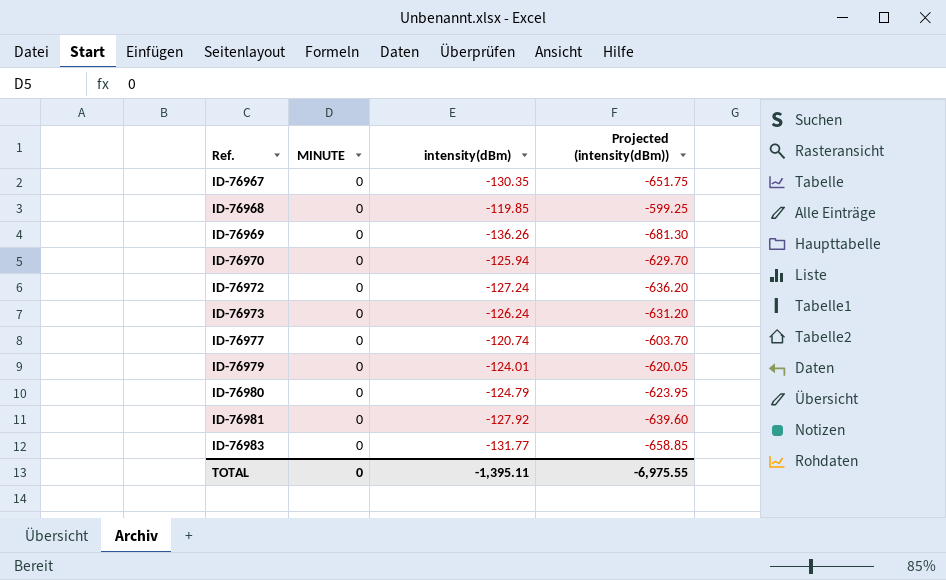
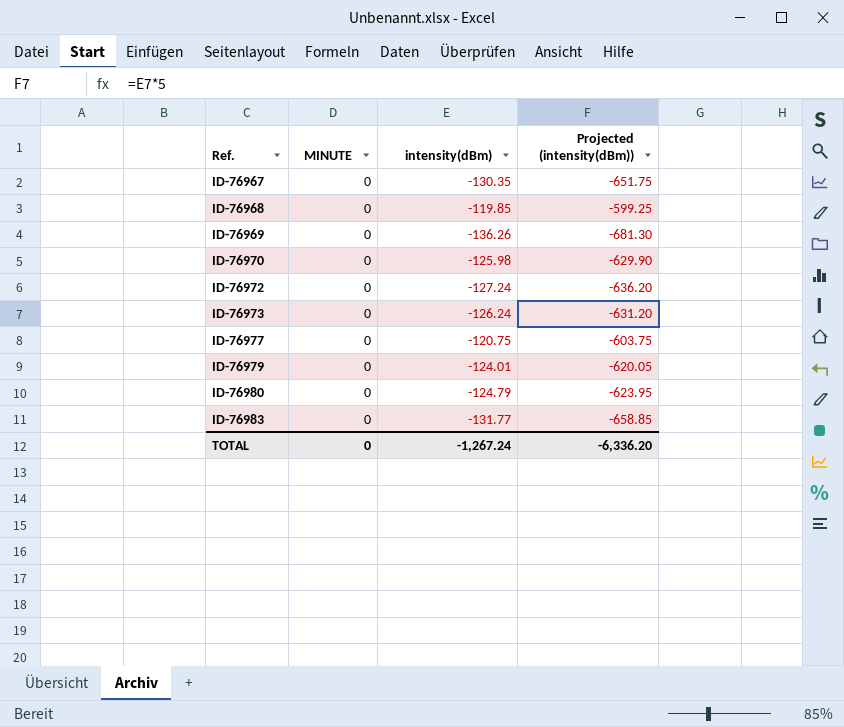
row ID-76981: 0 | -127.92 | -639.60 -> none
ID-76970 | intensity(dBm): -125.94 -> -125.98
ID-76970 | Projected (intensity(dBm)): -629.70 -> -629.90
ID-76977 | intensity(dBm): -120.74 -> -120.75
ID-76977 | Projected (intensity(dBm)): -603.70 -> -603.75
TOTAL | intensity(dBm): -1,395.11 -> -1,267.24
TOTAL | Projected (intensity(dBm)): -6,975.55 -> -6,336.20

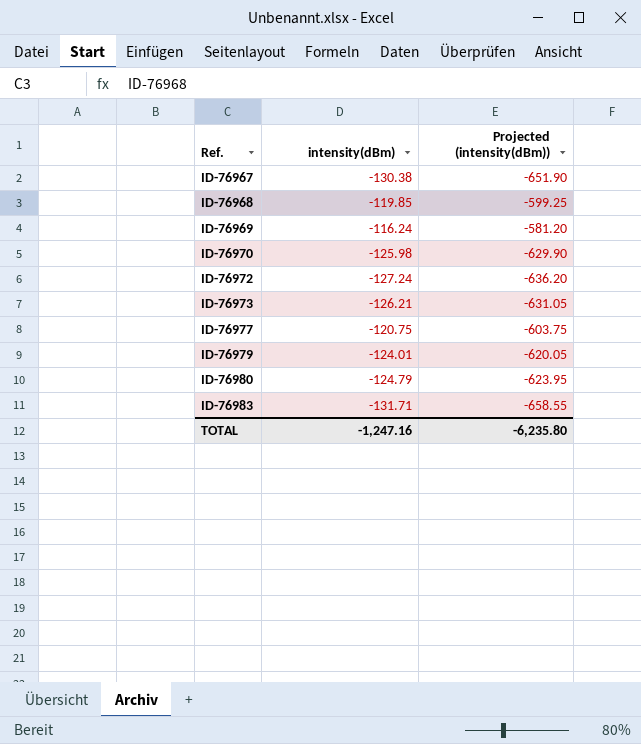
column MINUTE | position: 2 -> none
ID-76967 | intensity(dBm): -130.35 -> -130.38
ID-76967 | Projected (intensity(dBm)): -651.75 -> -651.90
ID-76969 | intensity(dBm): -136.26 -> -116.24
ID-76969 | Projected (intensity(dBm)): -681.30 -> -581.20
ID-76973 | intensity(dBm): -126.24 -> -126.21
ID-76973 | Projected (intensity(dBm)): -631.20 -> -631.05
ID-76983 | intensity(dBm): -131.77 -> -131.71
ID-76983 | Projected (intensity(dBm)): -658.85 -> -658.55
TOTAL | intensity(dBm): -1,267.24 -> -1,247.16
TOTAL | Projected (intensity(dBm)): -6,336.20 -> -6,235.80

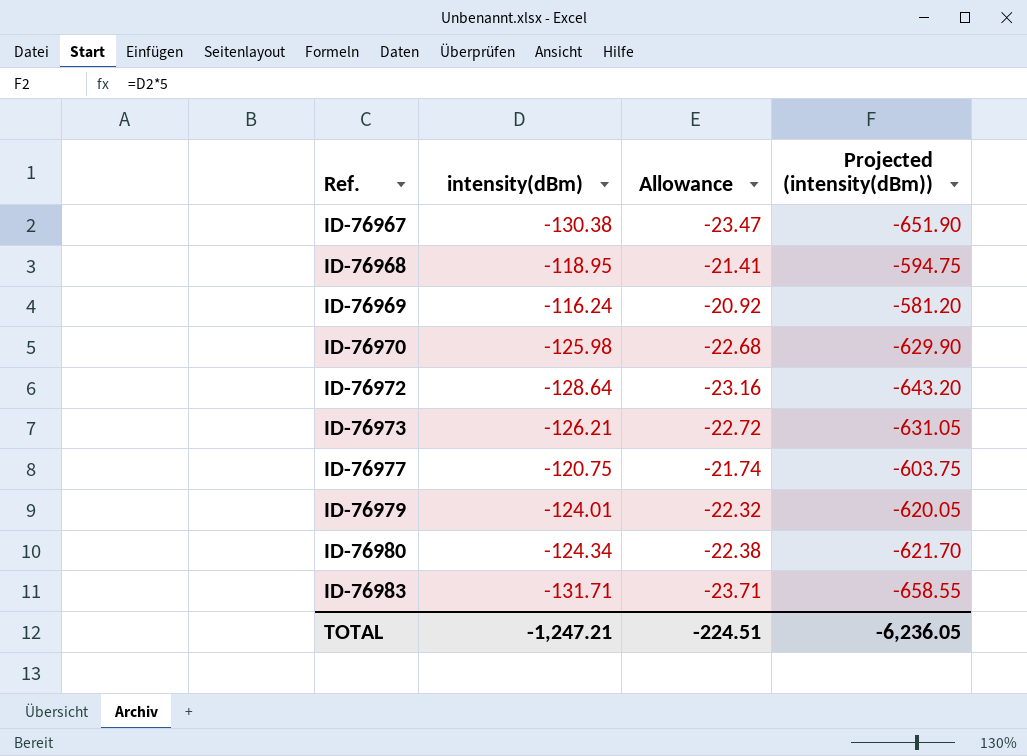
column Allowance | formula: none -> [intensity(dBm)] * 0.18
ID-76968 | intensity(dBm): -119.85 -> -118.95
ID-76968 | Projected (intensity(dBm)): -599.25 -> -594.75
ID-76972 | intensity(dBm): -127.24 -> -128.64
ID-76972 | Projected (intensity(dBm)): -636.20 -> -643.20
ID-76980 | intensity(dBm): -124.79 -> -124.34
ID-76980 | Projected (intensity(dBm)): -623.95 -> -621.70
TOTAL | intensity(dBm): -1,247.16 -> -1,247.21
TOTAL | Projected (intensity(dBm)): -6,235.80 -> -6,236.05

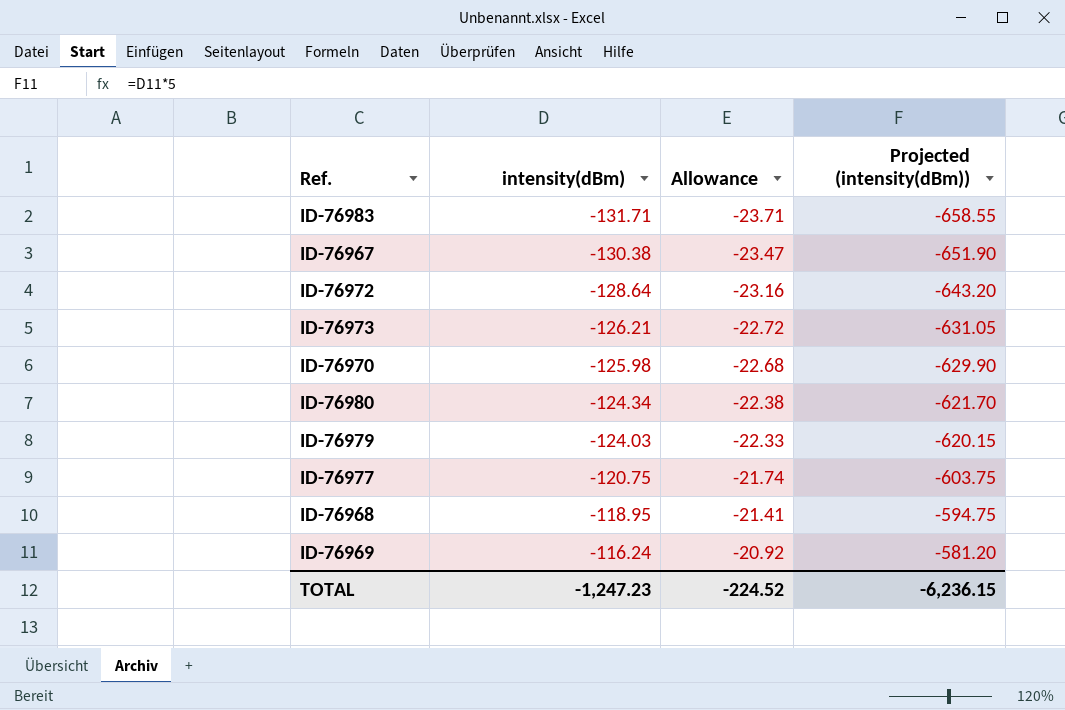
row order: Ref. ascending -> intensity(dBm) ascending
ID-76979 | intensity(dBm): -124.01 -> -124.03
ID-76979 | Allowance: -22.32 -> -22.33
ID-76979 | Projected (intensity(dBm)): -620.05 -> -620.15
TOTAL | intensity(dBm): -1,247.21 -> -1,247.23
TOTAL | Allowance: -224.51 -> -224.52
TOTAL | Projected (intensity(dBm)): -6,236.05 -> -6,236.15

